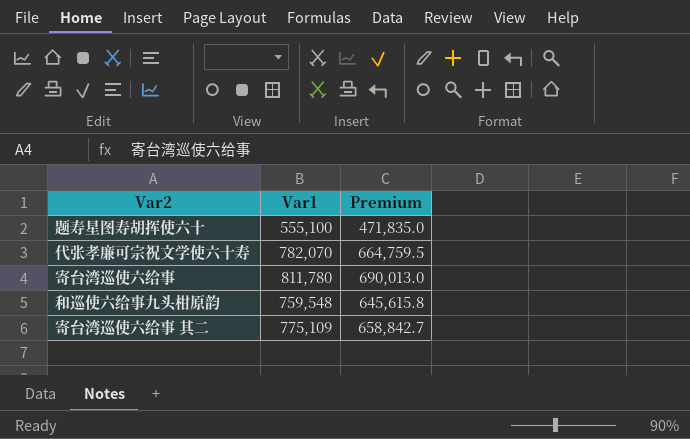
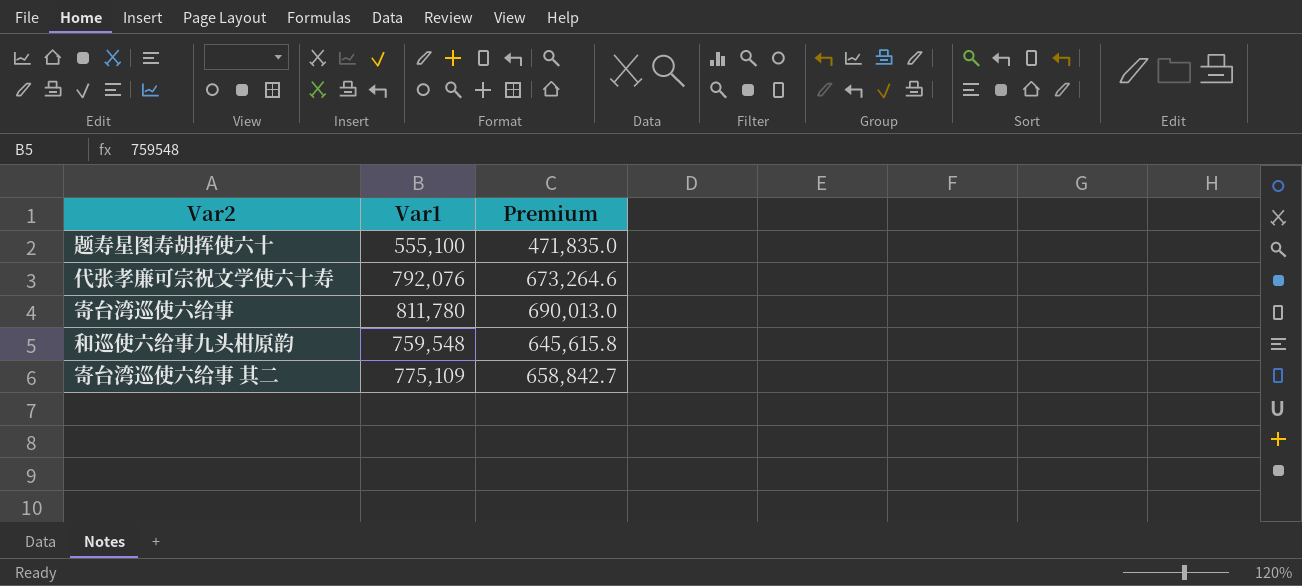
代张孝廉可宗祝文学使六十寿 | Var1: 782,070 -> 792,076
代张孝廉可宗祝文学使六十寿 | Premium: 664,759.5 -> 673,264.6

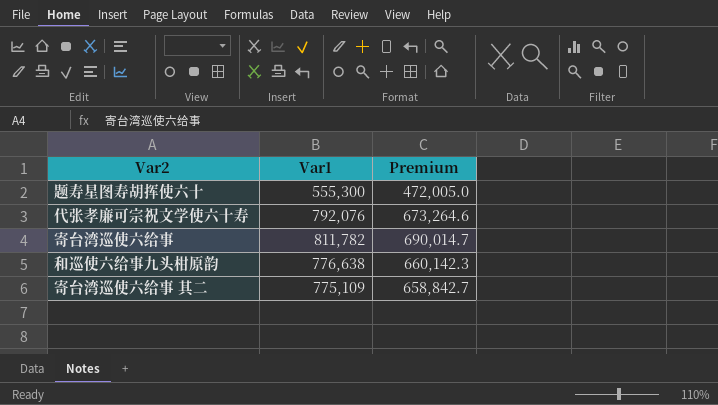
题寿星图寿胡挥使六十 | Var1: 555,100 -> 555,300
题寿星图寿胡挥使六十 | Premium: 471,835.0 -> 472,005.0
寄台湾巡使六给事 | Var1: 811,780 -> 811,782
寄台湾巡使六给事 | Premium: 690,013.0 -> 690,014.7
和巡使六给事九头柑原韵 | Var1: 759,548 -> 776,638
和巡使六给事九头柑原韵 | Premium: 645,615.8 -> 660,142.3

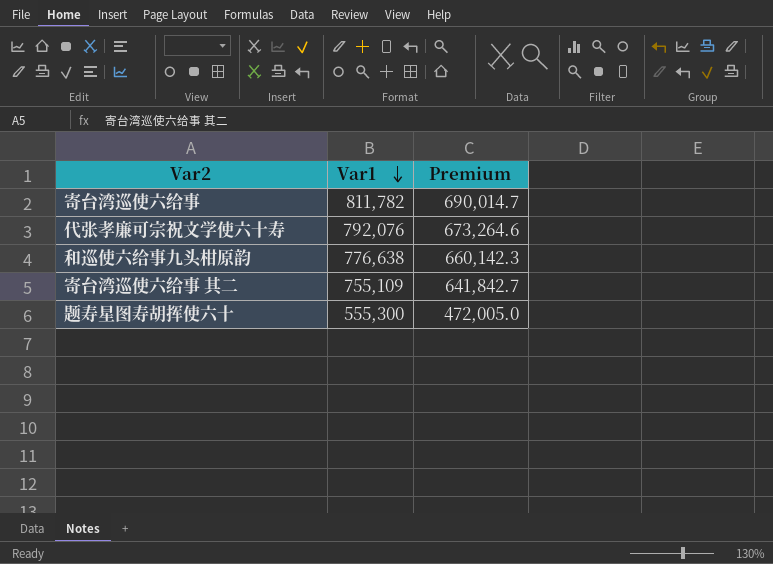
row order: none -> Var1 descending
寄台湾巡使六给事 其二 | Var1: 775,109 -> 755,109
寄台湾巡使六给事 其二 | Premium: 658,842.7 -> 641,842.7

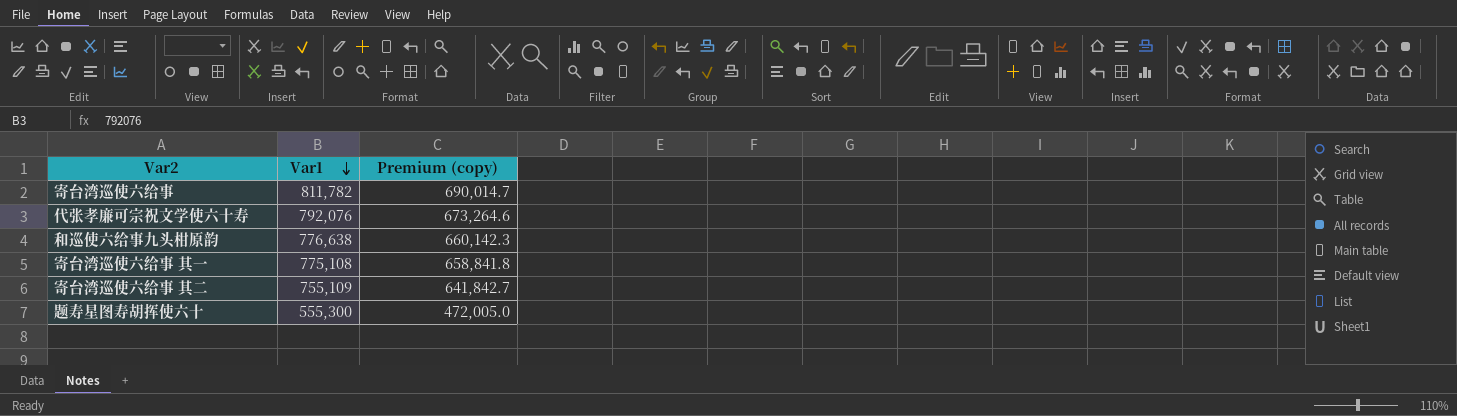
column name: Premium -> Premium (copy)
row 寄台湾巡使六给事 其一: none -> 775,108 | 658,841.8

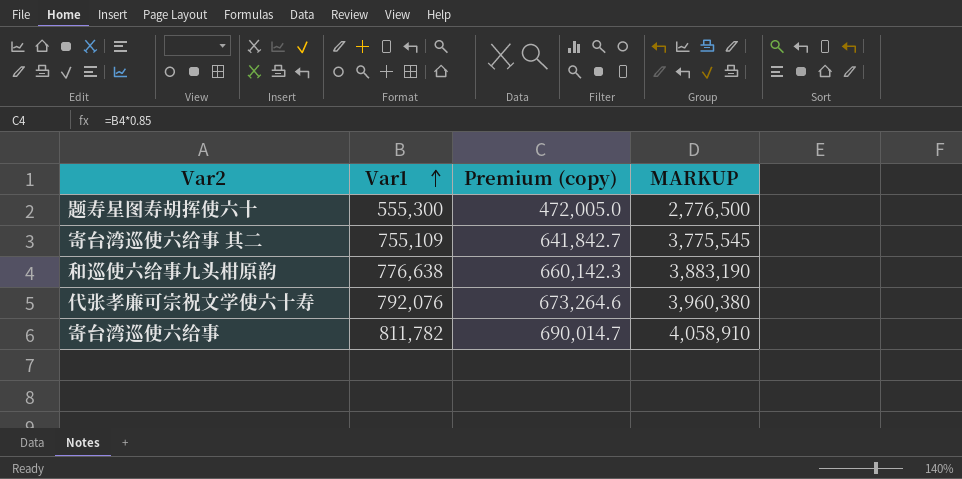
row order: Var1 descending -> Var1 ascending
column MARKUP | formula: none -> [Var1] * 5
row 寄台湾巡使六给事 其一: 775,108 | 658,841.8 -> none

